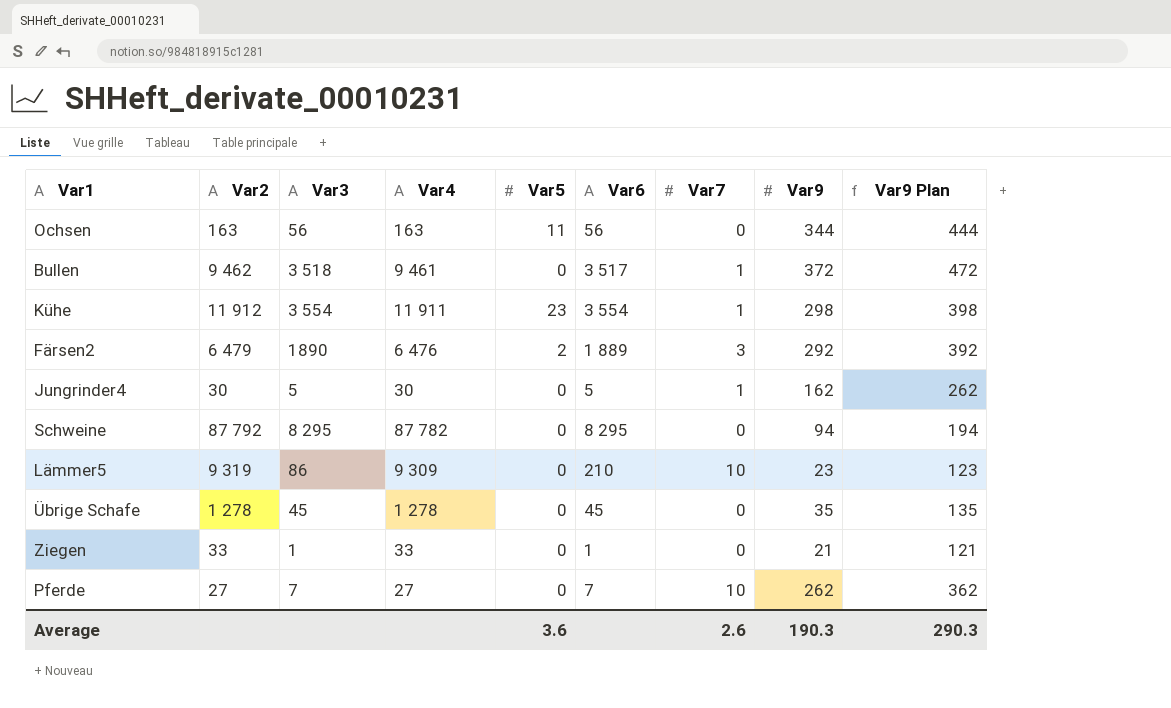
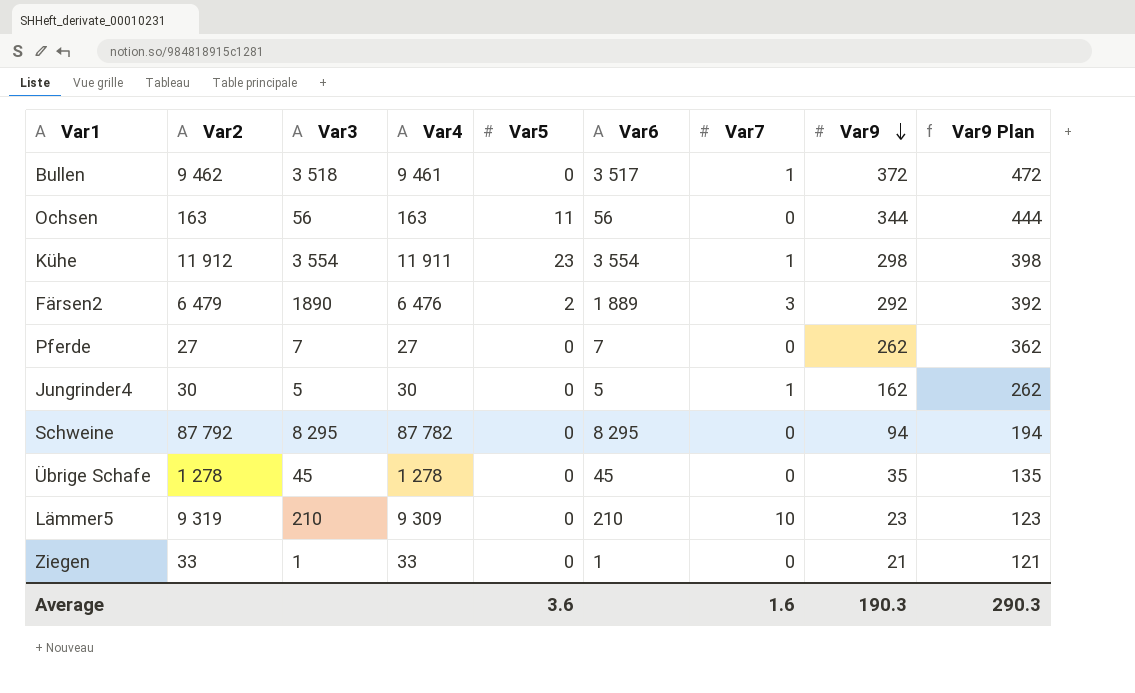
row order: none -> Var9 descending
Pferde | Var7: 10 -> 0
Lämmer5 | Var3: 86 -> 210
Average | Var7: 2.6 -> 1.6

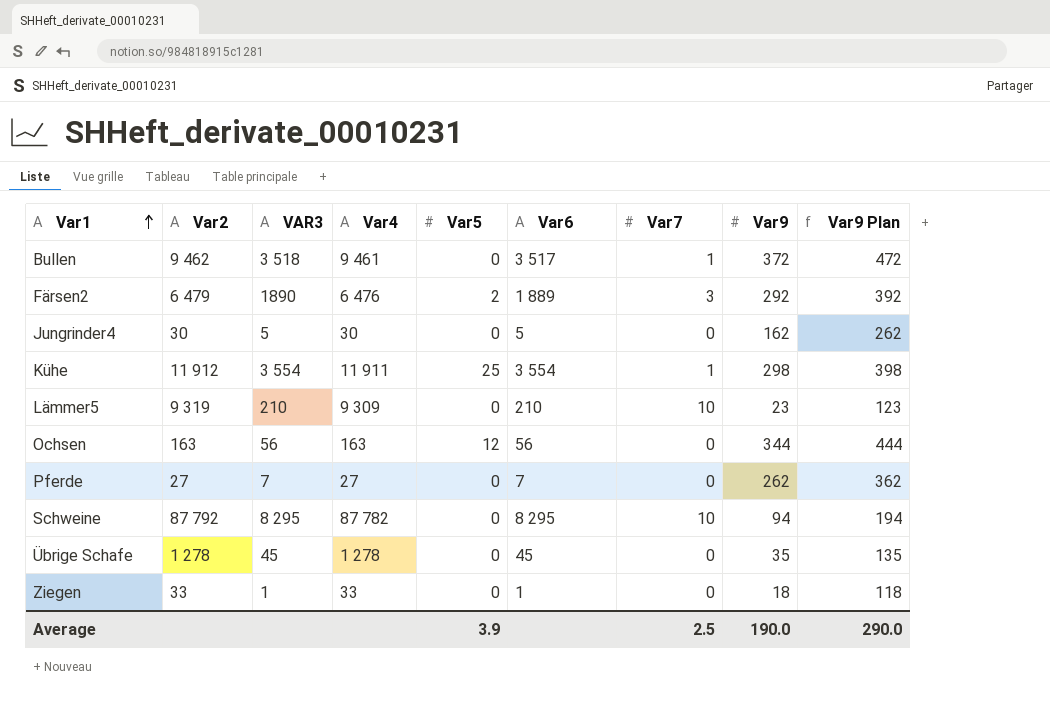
row order: Var9 descending -> Var1 ascending
column name: Var3 -> VAR3
Jungrinder4 | Var7: 1 -> 0
Kühe | Var5: 23 -> 25
Ochsen | Var5: 11 -> 12
Schweine | Var7: 0 -> 10
Ziegen | Var9: 21 -> 18
Ziegen | Var9 Plan: 121 -> 118
Average | Var5: 3.6 -> 3.9
Average | Var7: 1.6 -> 2.5
Average | Var9: 190.3 -> 190.0
Average | Var9 Plan: 290.3 -> 290.0

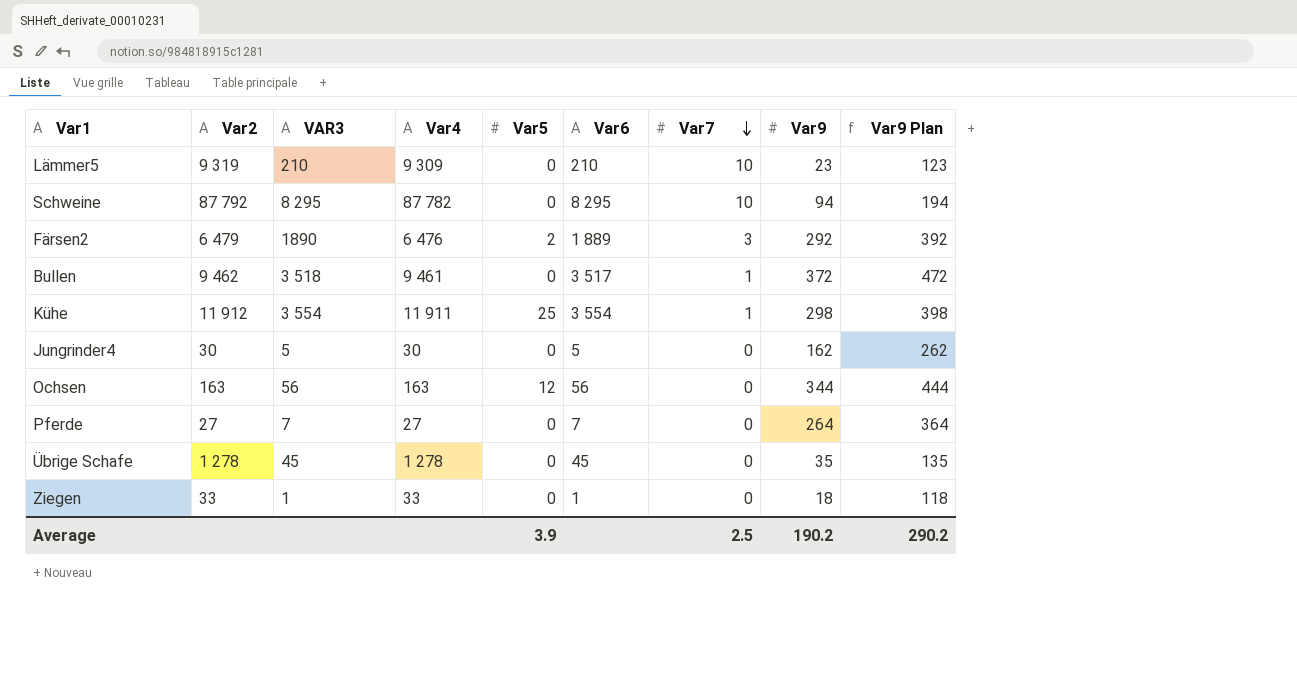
row order: Var1 ascending -> Var7 descending
Pferde | Var9: 262 -> 264
Pferde | Var9 Plan: 362 -> 364
Average | Var9: 190.0 -> 190.2
Average | Var9 Plan: 290.0 -> 290.2

